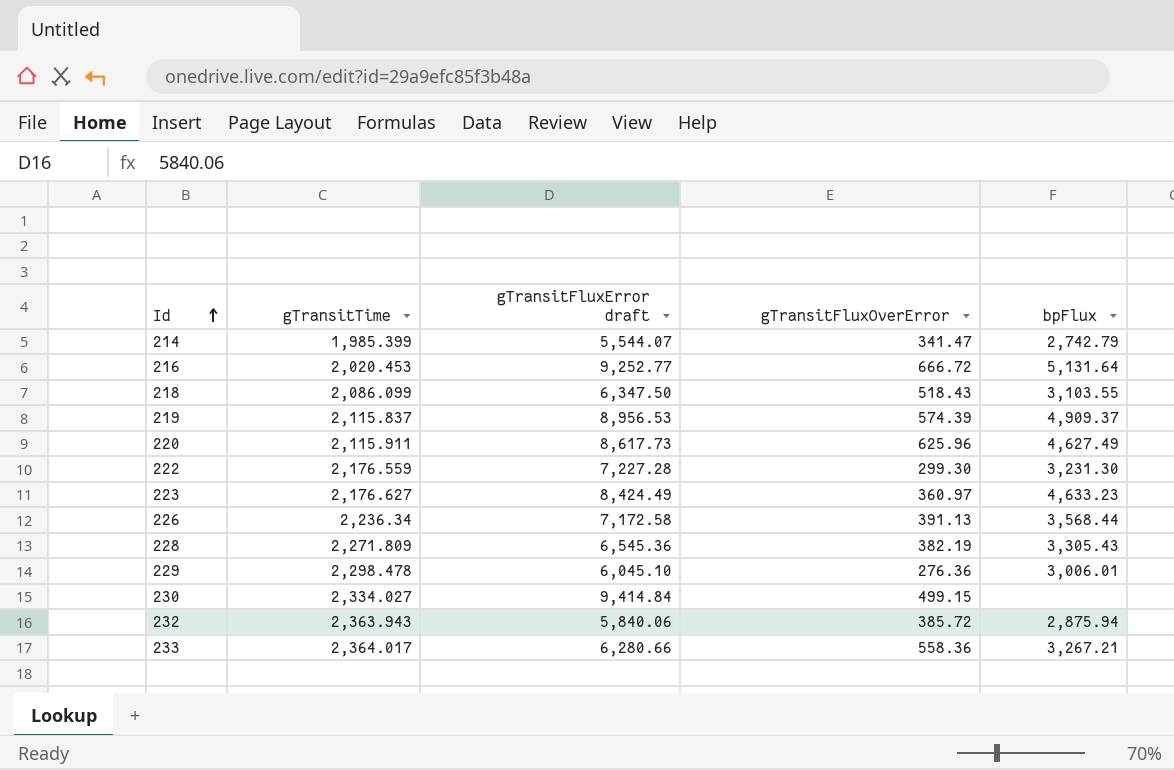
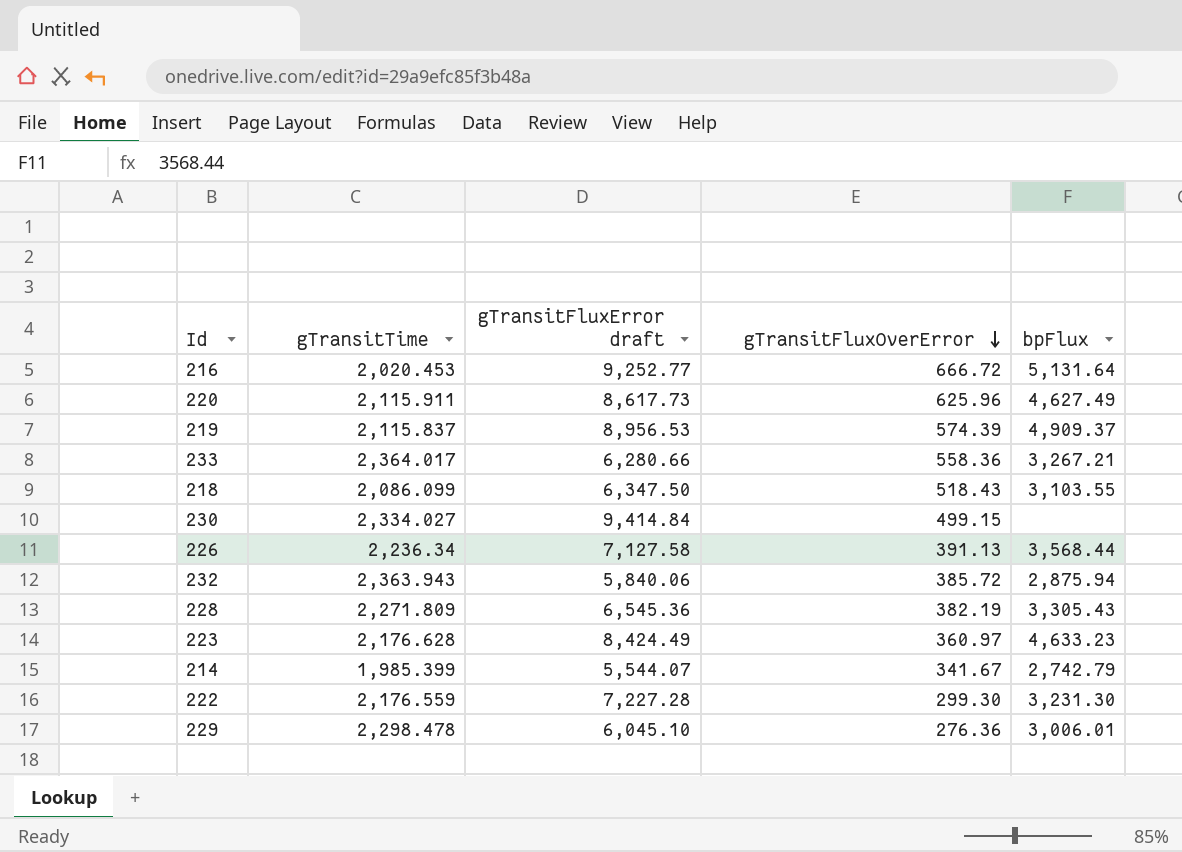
row order: Id ascending -> gTransitFluxOverError descending
226 | gTransitFluxError draft: 7,172.58 -> 7,127.58
223 | gTransitTime: 2,176.627 -> 2,176.628
214 | gTransitFluxOverError: 341.47 -> 341.67

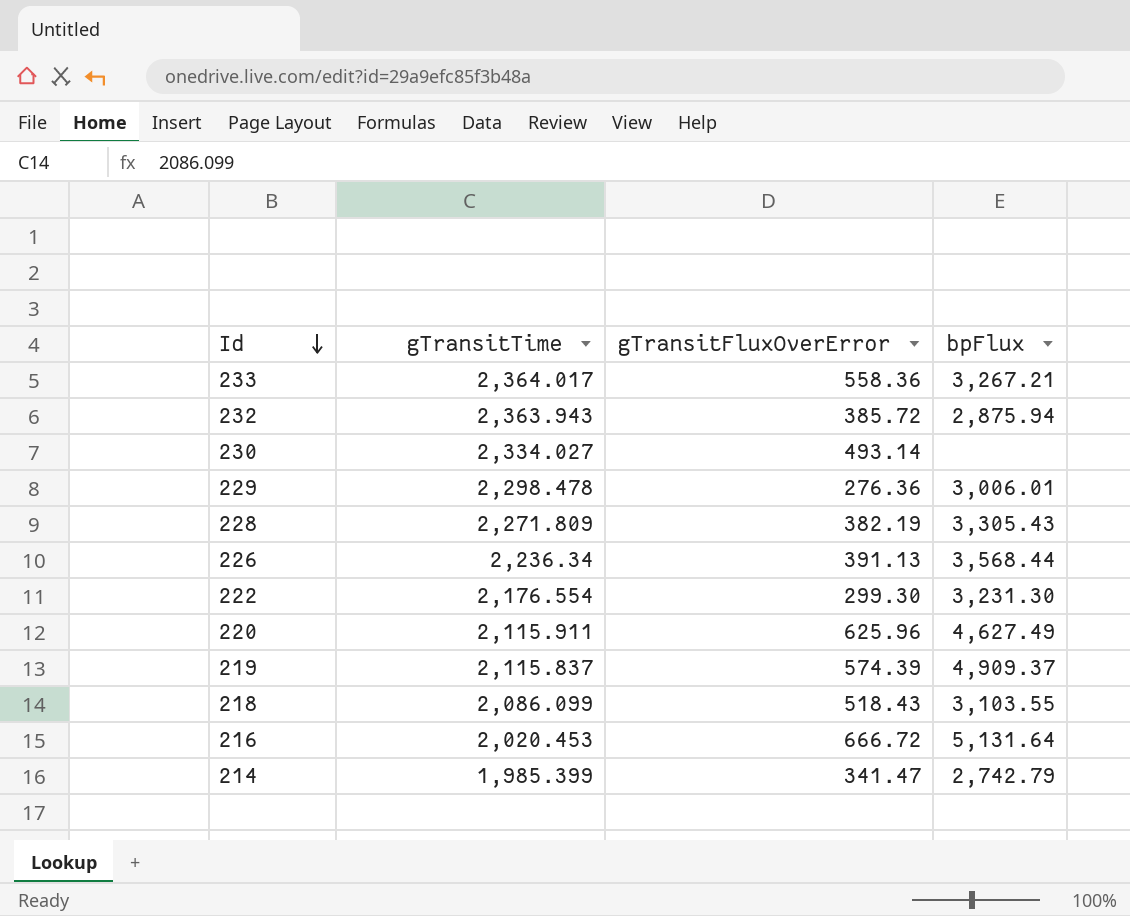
row order: gTransitFluxOverError descending -> Id descending
column gTransitFluxError draft | position: 3 -> none
row 223: 2,176.628 | 8,424.49 | 360.97 | 4,633.23 -> none
230 | gTransitFluxOverError: 499.15 -> 493.14
222 | gTransitTime: 2,176.559 -> 2,176.554
214 | gTransitFluxOverError: 341.67 -> 341.47

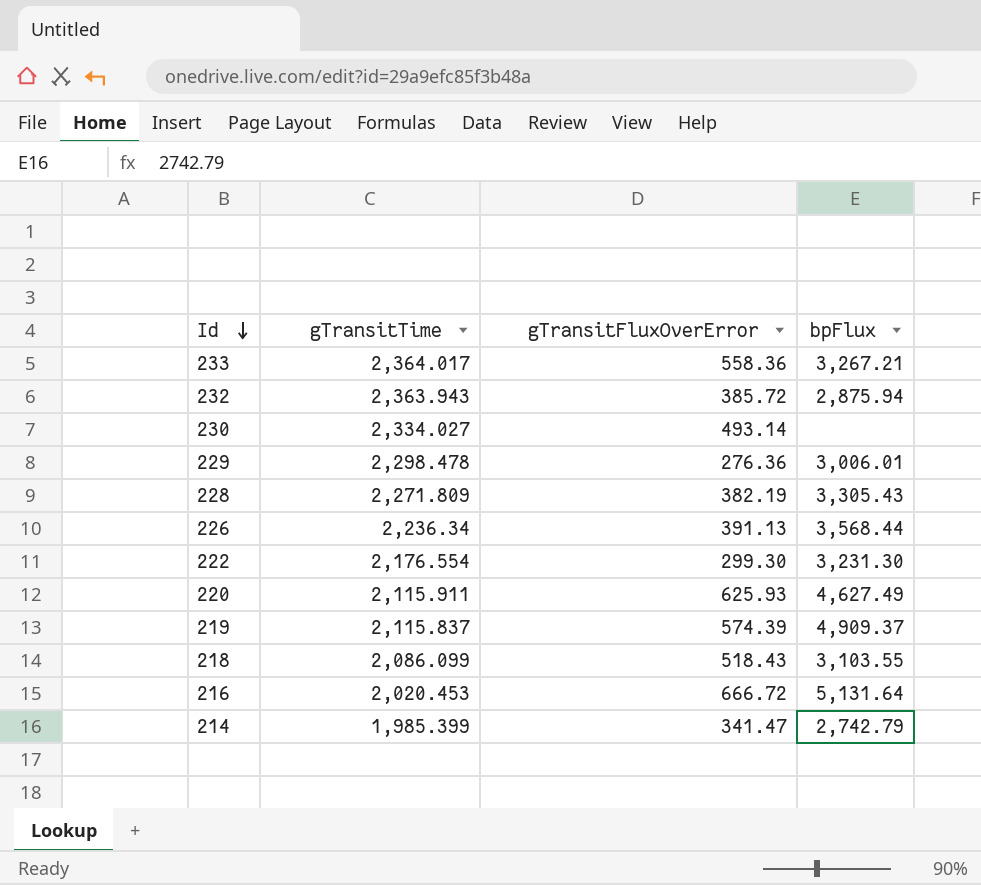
220 | gTransitFluxOverError: 625.96 -> 625.93

